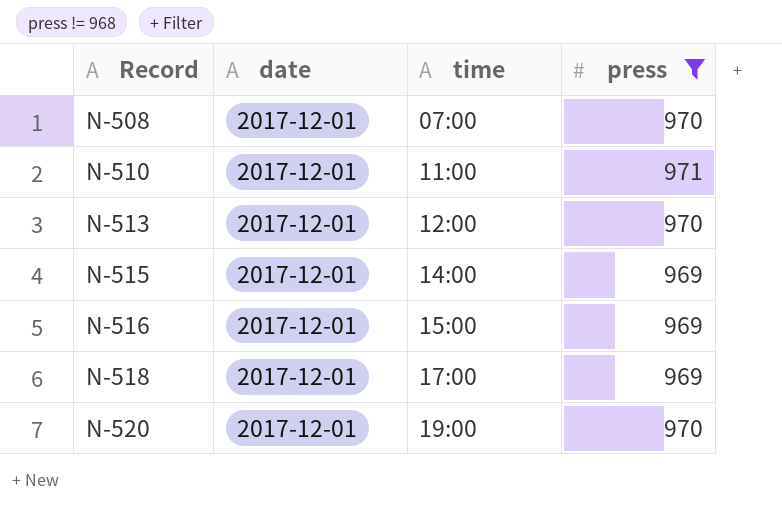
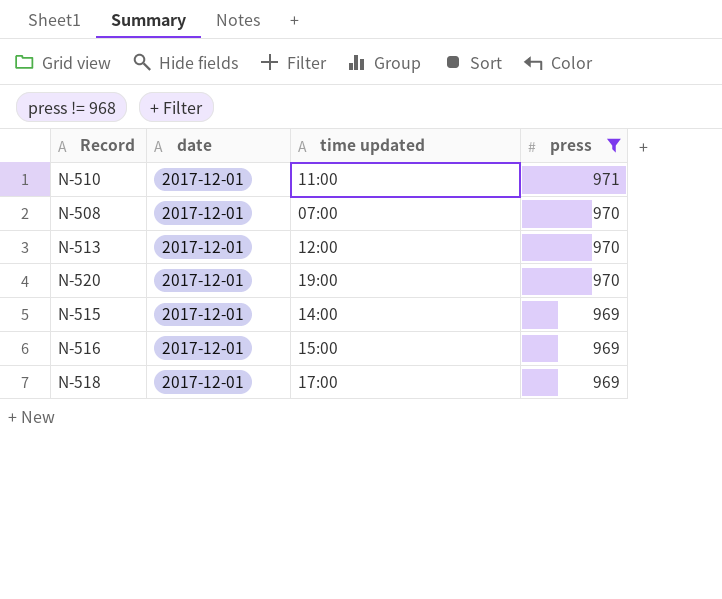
row order: Record ascending -> press descending
column name: time -> time updated

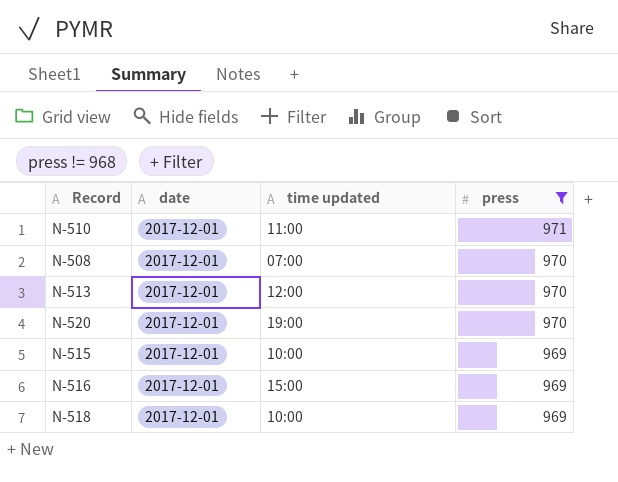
N-515 | time updated: 14:00 -> 10:00
N-518 | time updated: 17:00 -> 10:00

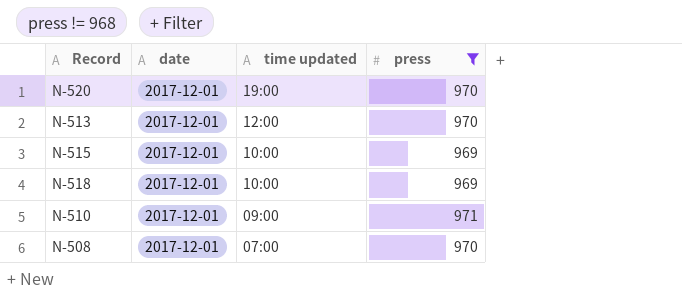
row order: press descending -> time updated descending
row N-516: 2017-12-01 | 15:00 | 969 -> none
N-510 | time updated: 11:00 -> 09:00

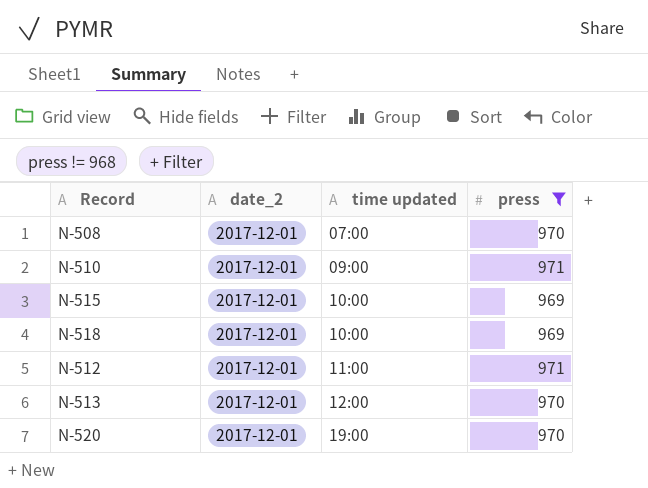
row order: time updated descending -> time updated ascending
column name: date -> date_2
row N-512: none -> 2017-12-01 | 11:00 | 971

